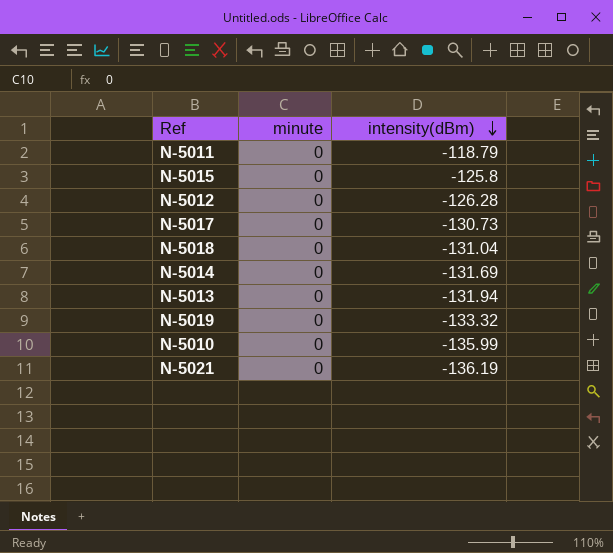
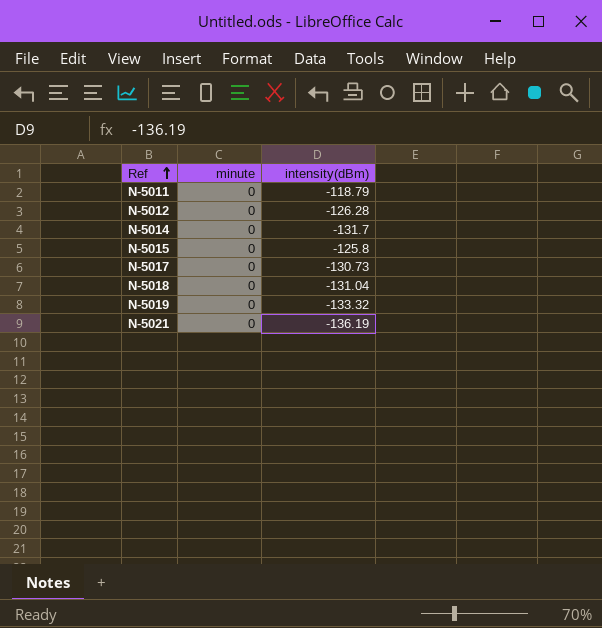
row order: intensity(dBm) descending -> Ref ascending
row N-5013: 0 | -131.94 -> none
row N-5010: 0 | -135.99 -> none
N-5014 | intensity(dBm): -131.69 -> -131.7

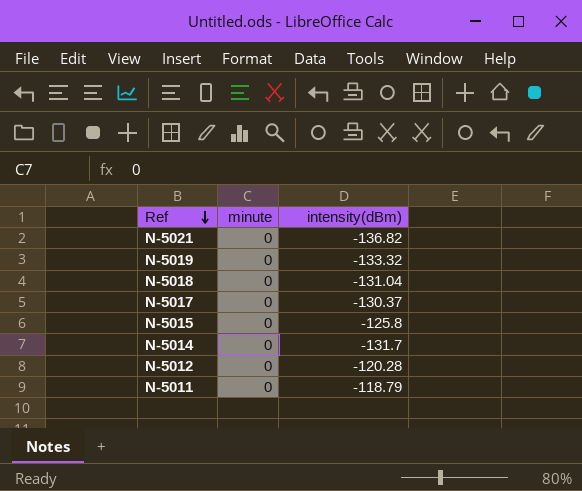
row order: Ref ascending -> Ref descending
N-5021 | intensity(dBm): -136.19 -> -136.82
N-5017 | intensity(dBm): -130.73 -> -130.37
N-5012 | intensity(dBm): -126.28 -> -120.28

